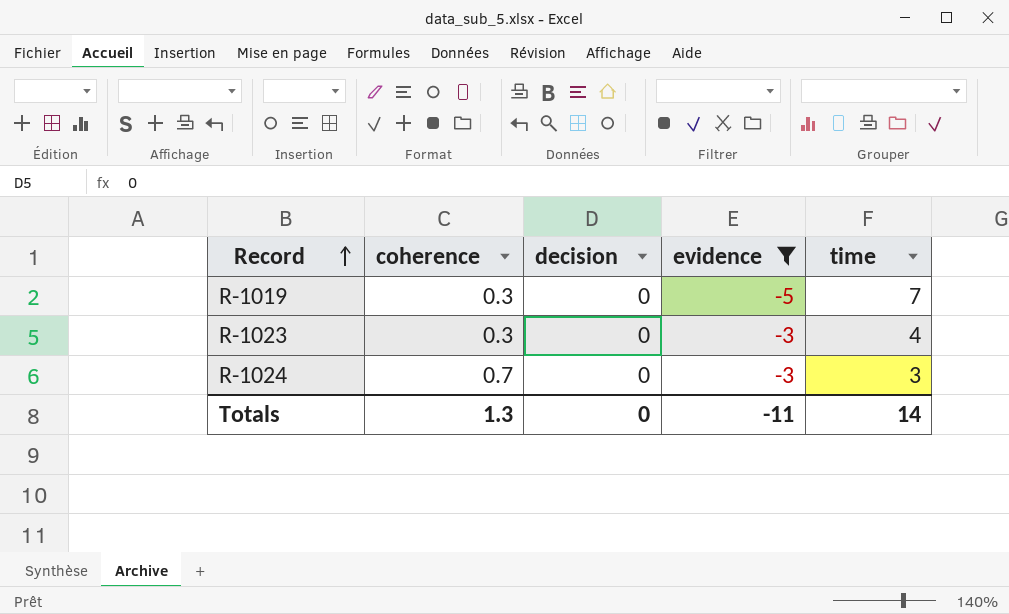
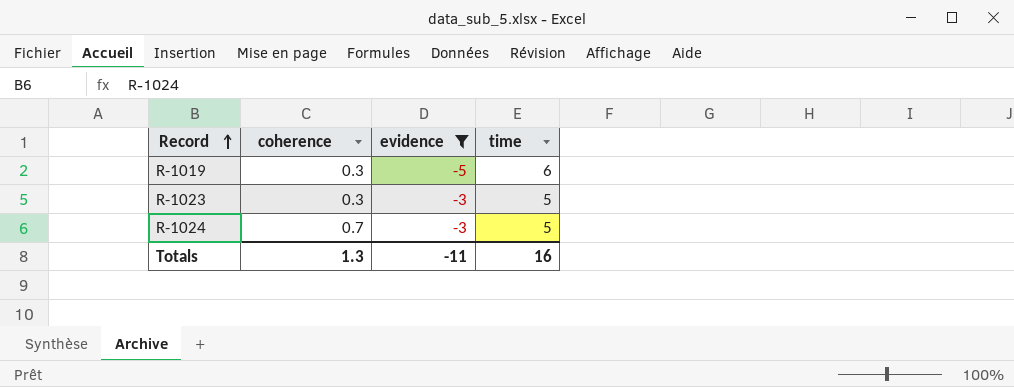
column decision | position: 3 -> none
R-1019 | time: 7 -> 6
R-1023 | time: 4 -> 5
R-1024 | time: 3 -> 5
Totals | time: 14 -> 16

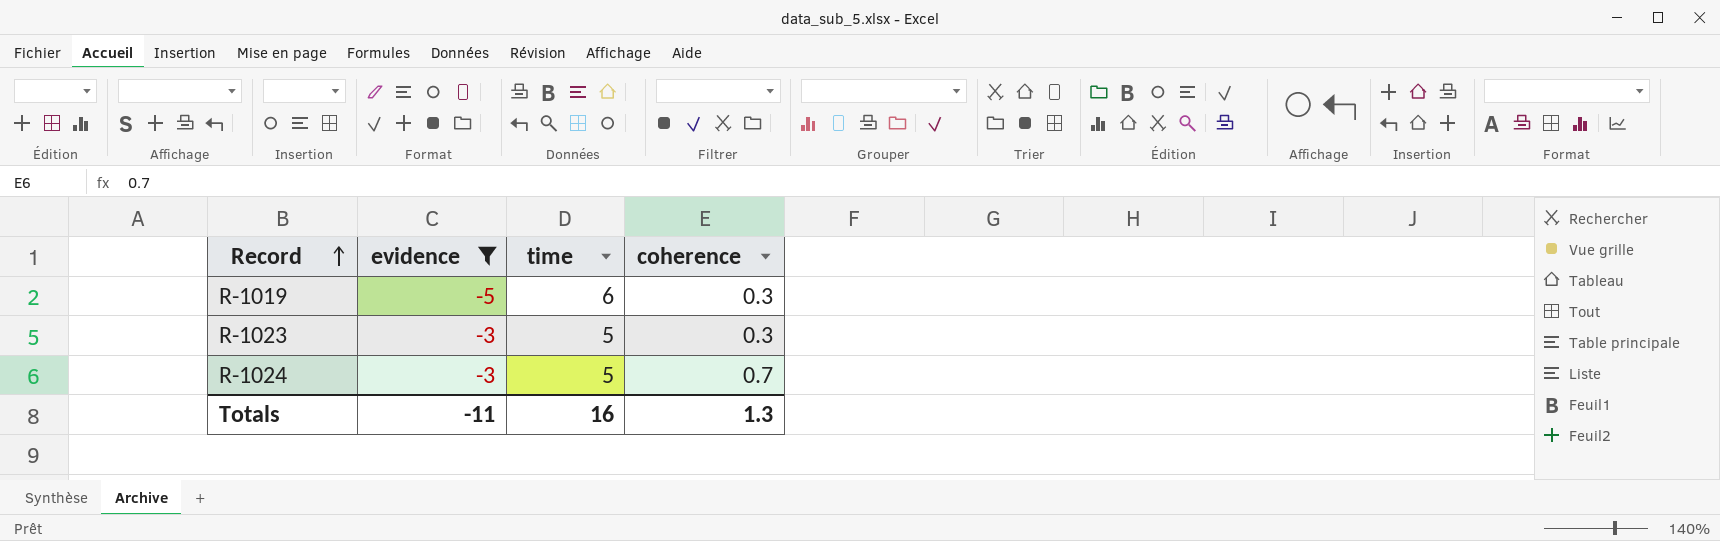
column coherence | position: 2 -> 4

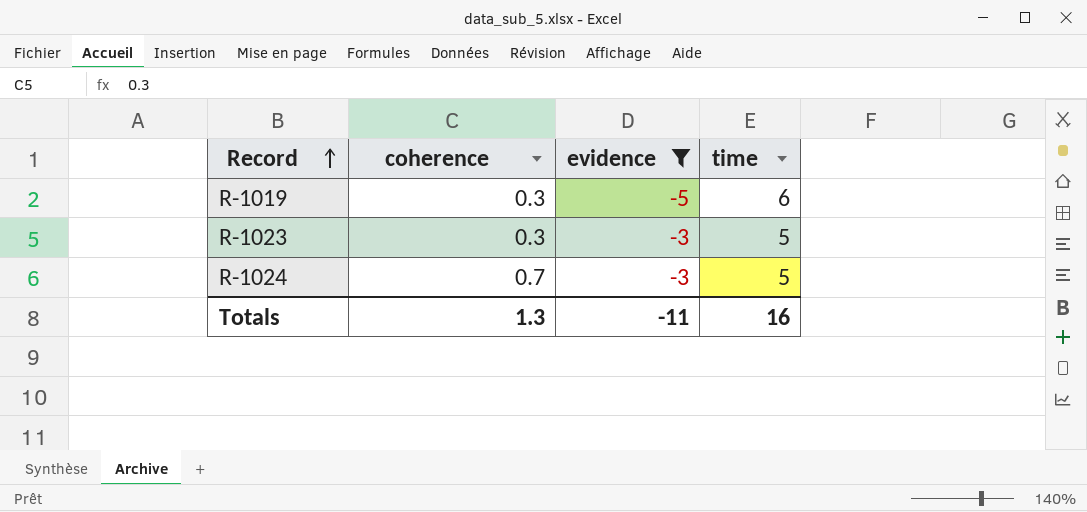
column coherence | position: 4 -> 2

